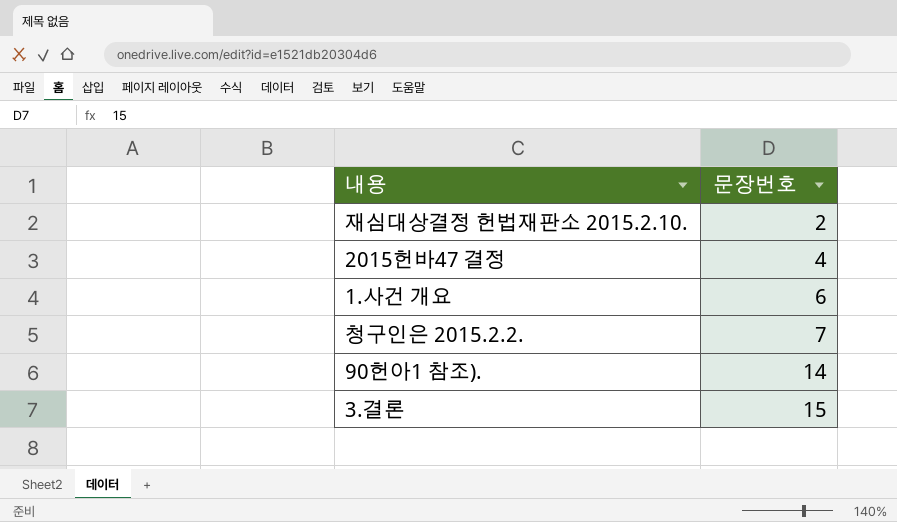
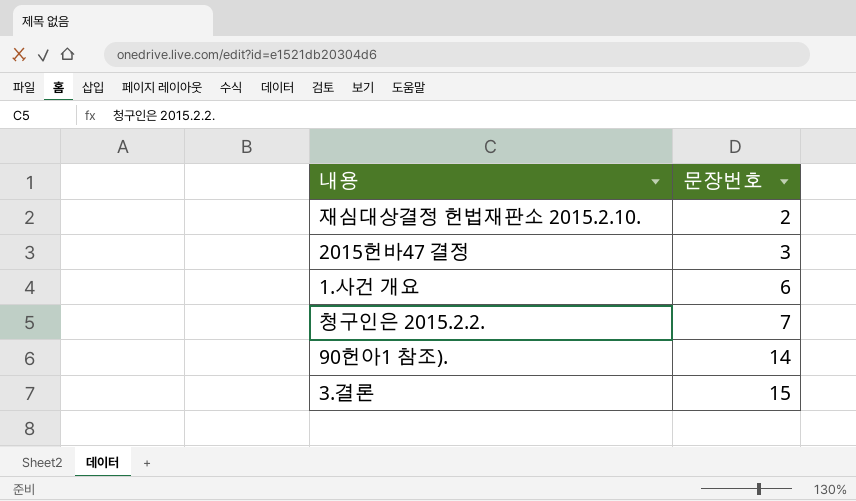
2015헌바47 결정 | 문장번호: 4 -> 3

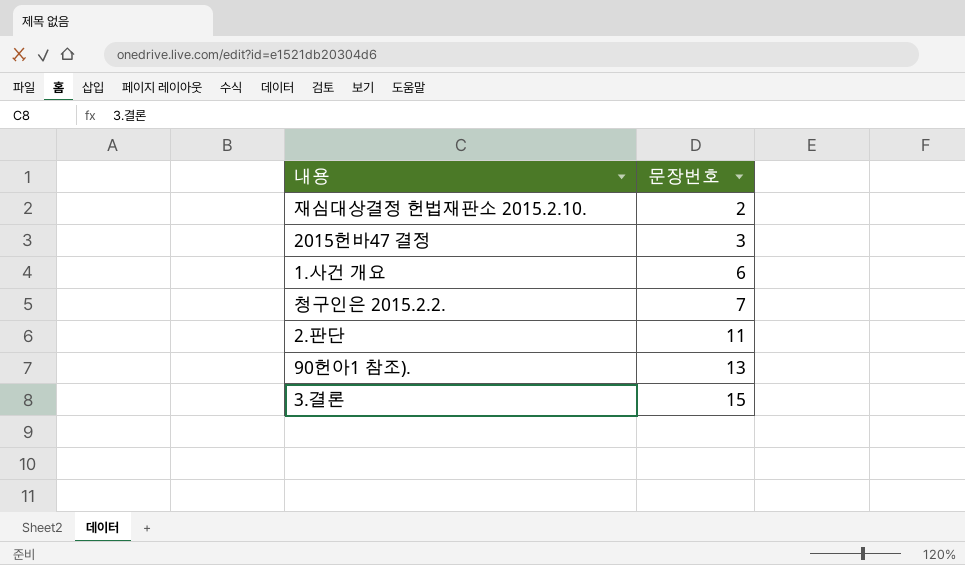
row 2.판단: none -> 11
90헌아1 참조). | 문장번호: 14 -> 13

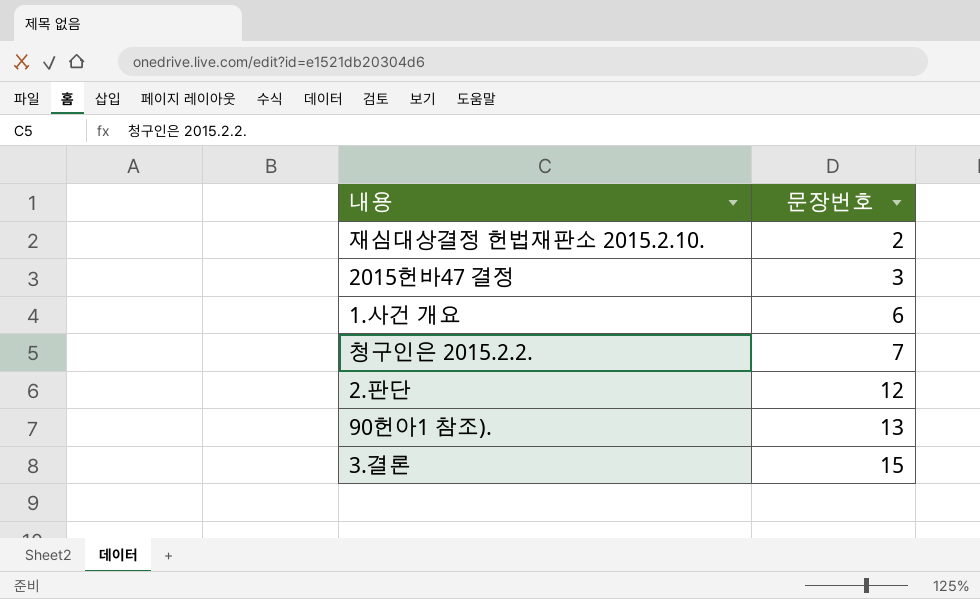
2.판단 | 문장번호: 11 -> 12

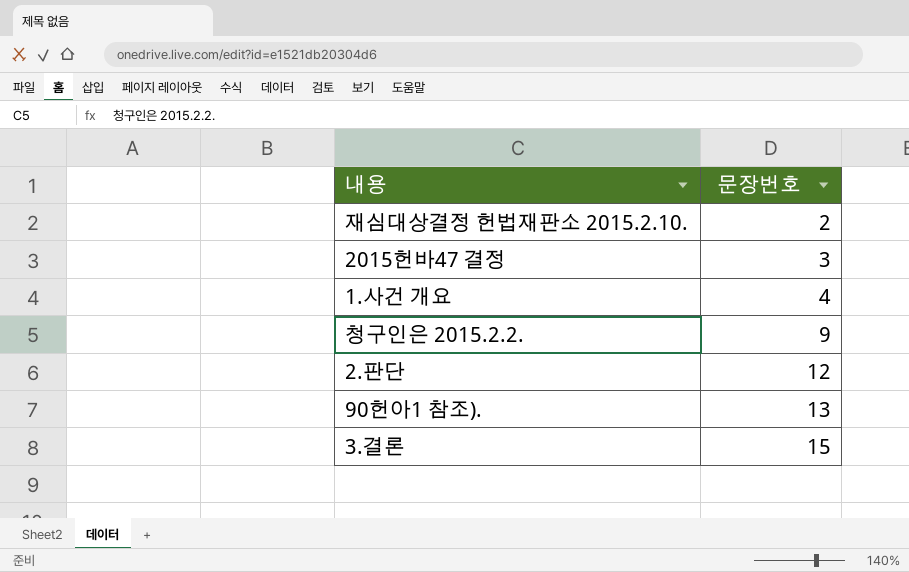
1.사건 개요 | 문장번호: 6 -> 4
청구인은 2015.2.2. | 문장번호: 7 -> 9

